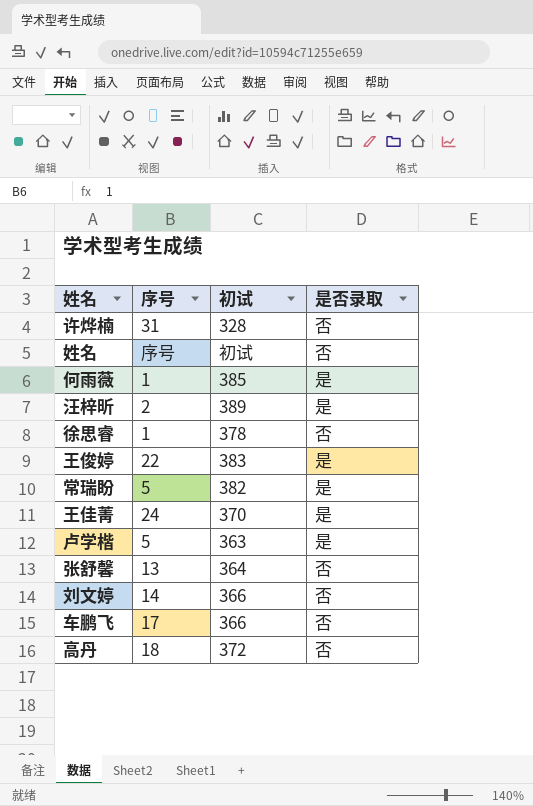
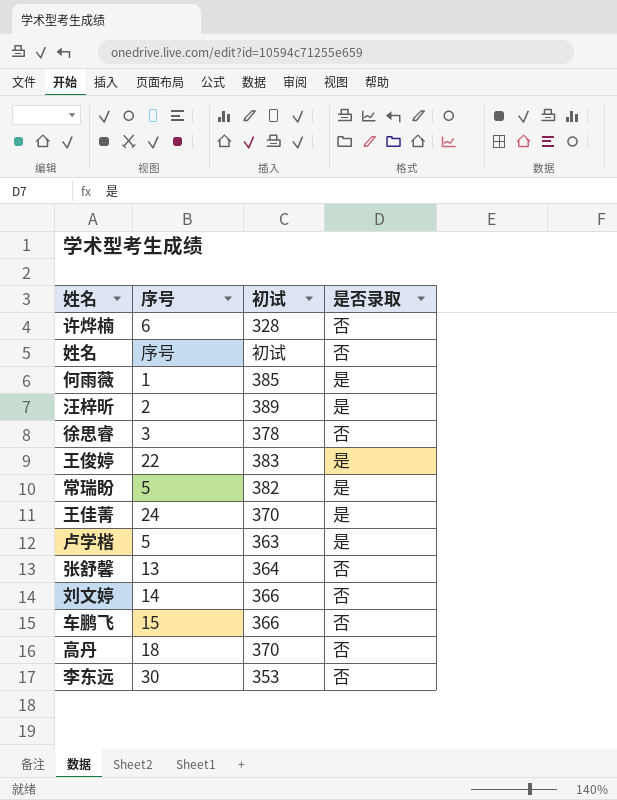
许烨楠 | 序号: 31 -> 6
徐思睿 | 序号: 1 -> 3
车鹏飞 | 序号: 17 -> 15
高丹 | 初试: 372 -> 370
row 李东远: none -> 30 | 353 | 否

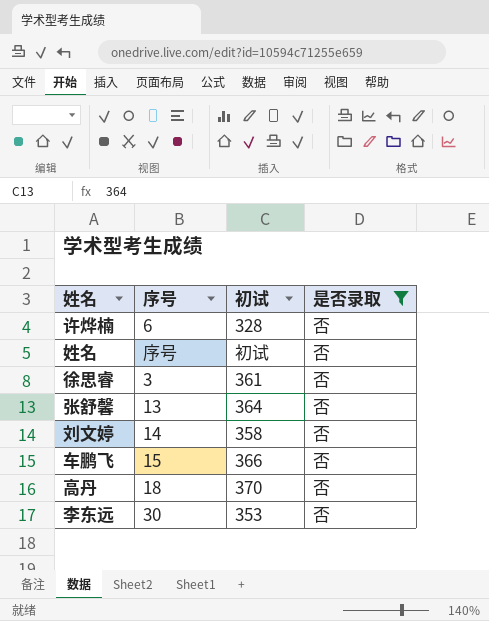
filter: none -> 是否录取 = 否
徐思睿 | 初试: 378 -> 361
刘文婷 | 初试: 366 -> 358

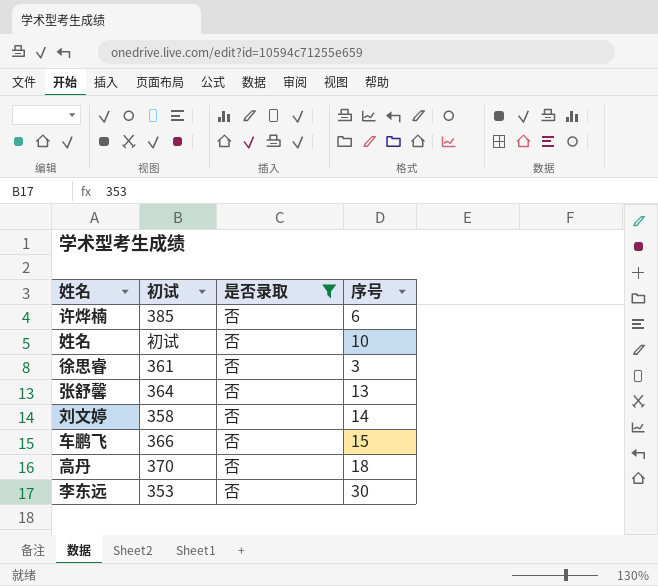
column 序号 | position: 2 -> 4
许烨楠 | 初试: 328 -> 385
姓名 | 序号: 序号 -> 10

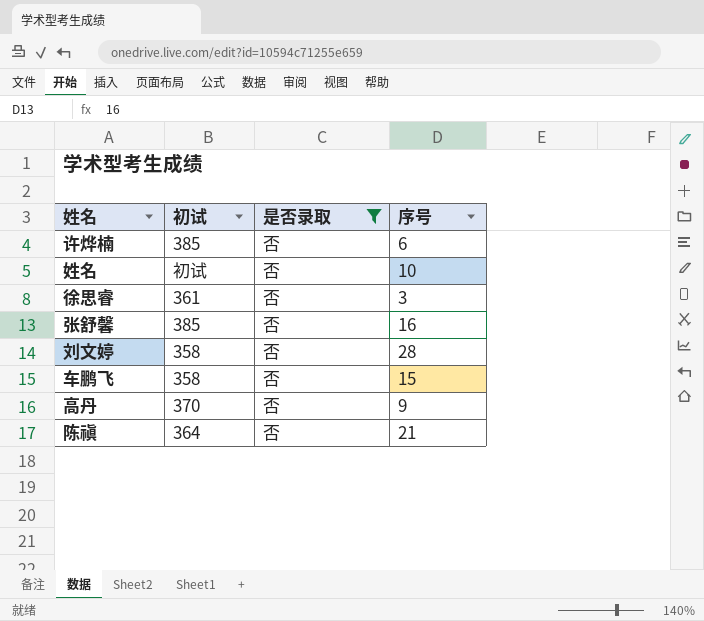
row 李东远: 353 | 否 | 30 -> none
张舒馨 | 初试: 364 -> 385
张舒馨 | 序号: 13 -> 16
刘文婷 | 序号: 14 -> 28
车鹏飞 | 初试: 366 -> 358
高丹 | 序号: 18 -> 9
row 陈禛: none -> 364 | 否 | 21

